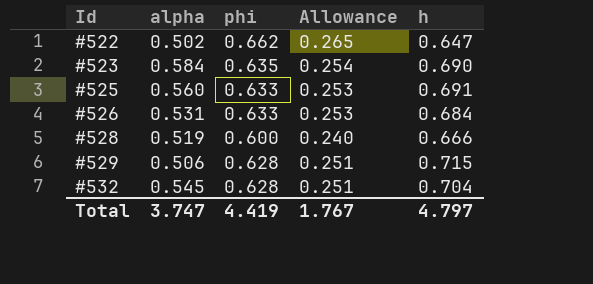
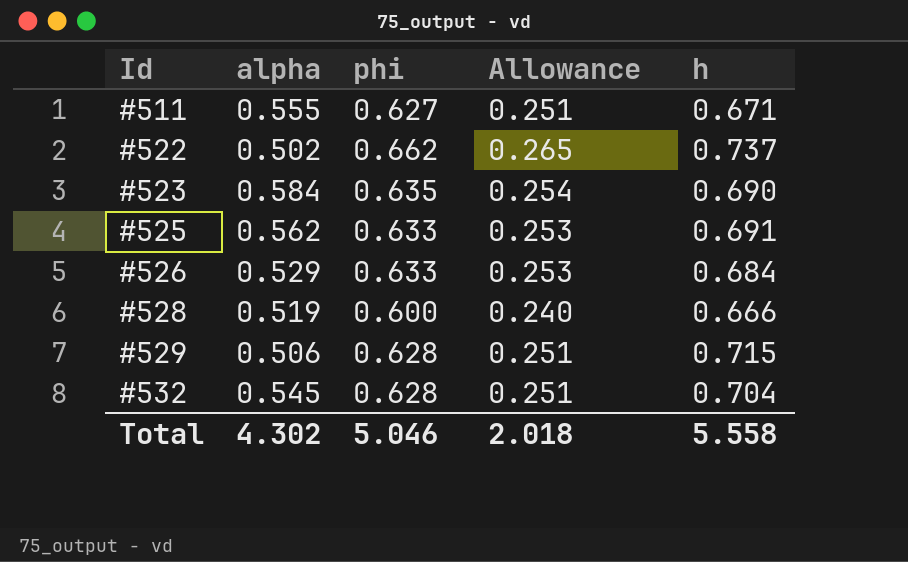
row #511: none -> 0.555 | 0.627 | 0.251 | 0.671
#522 | h: 0.647 -> 0.737
#525 | alpha: 0.560 -> 0.562
#526 | alpha: 0.531 -> 0.529
Total | alpha: 3.747 -> 4.302
Total | phi: 4.419 -> 5.046
Total | Allowance: 1.767 -> 2.018
Total | h: 4.797 -> 5.558

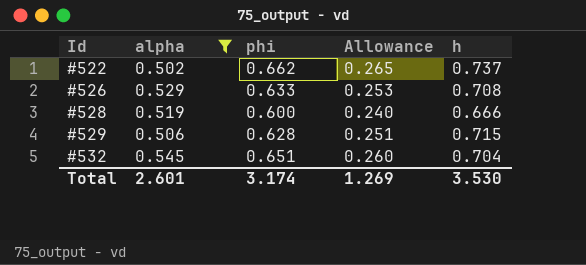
filter: none -> alpha <= 0.545
#526 | h: 0.684 -> 0.708
#532 | phi: 0.628 -> 0.651
#532 | Allowance: 0.251 -> 0.260
Total | alpha: 4.302 -> 2.601
Total | phi: 5.046 -> 3.174
Total | Allowance: 2.018 -> 1.269
Total | h: 5.558 -> 3.530

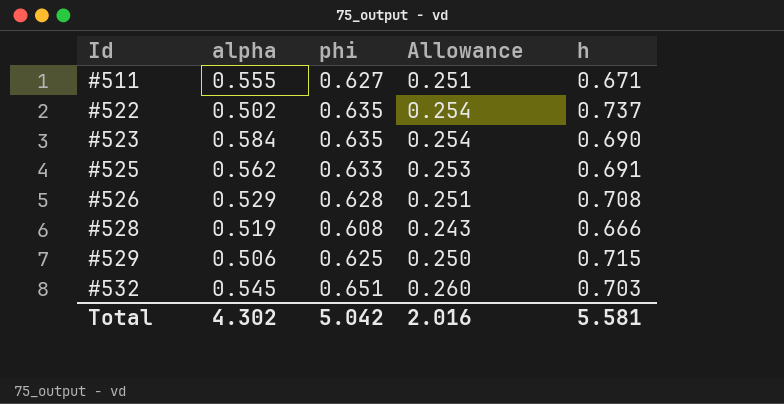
filter: alpha <= 0.545 -> none
#522 | phi: 0.662 -> 0.635
#522 | Allowance: 0.265 -> 0.254
#526 | phi: 0.633 -> 0.628
#526 | Allowance: 0.253 -> 0.251
#528 | phi: 0.600 -> 0.608
#528 | Allowance: 0.240 -> 0.243
#529 | phi: 0.628 -> 0.625
#529 | Allowance: 0.251 -> 0.250
#532 | h: 0.704 -> 0.703
Total | alpha: 2.601 -> 4.302
Total | phi: 3.174 -> 5.042
Total | Allowance: 1.269 -> 2.016
Total | h: 3.530 -> 5.581

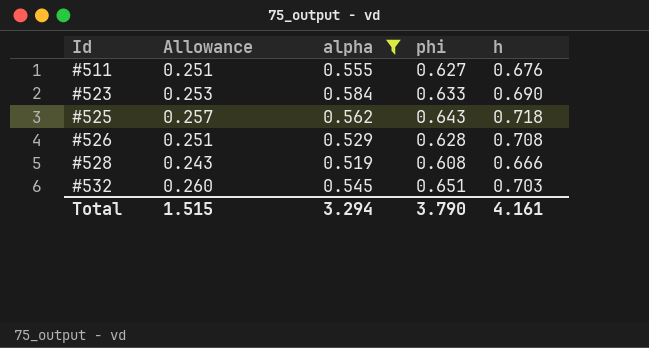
filter: none -> alpha >= 0.519
column Allowance | position: 4 -> 2
#511 | h: 0.671 -> 0.676
#523 | Allowance: 0.254 -> 0.253
#523 | phi: 0.635 -> 0.633
#525 | Allowance: 0.253 -> 0.257
#525 | phi: 0.633 -> 0.643
#525 | h: 0.691 -> 0.718
Total | Allowance: 2.016 -> 1.515
Total | alpha: 4.302 -> 3.294
Total | phi: 5.042 -> 3.790
Total | h: 5.581 -> 4.161

